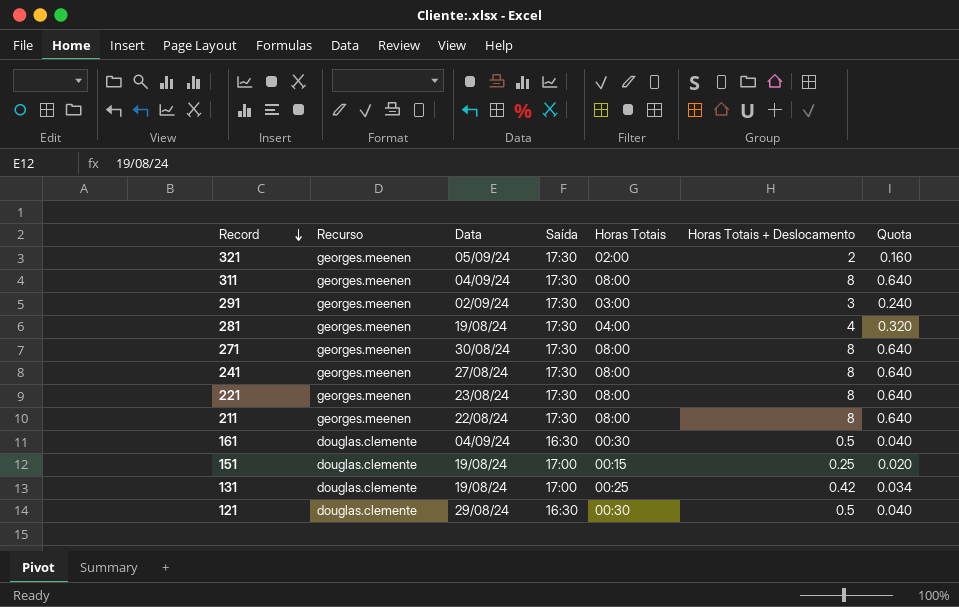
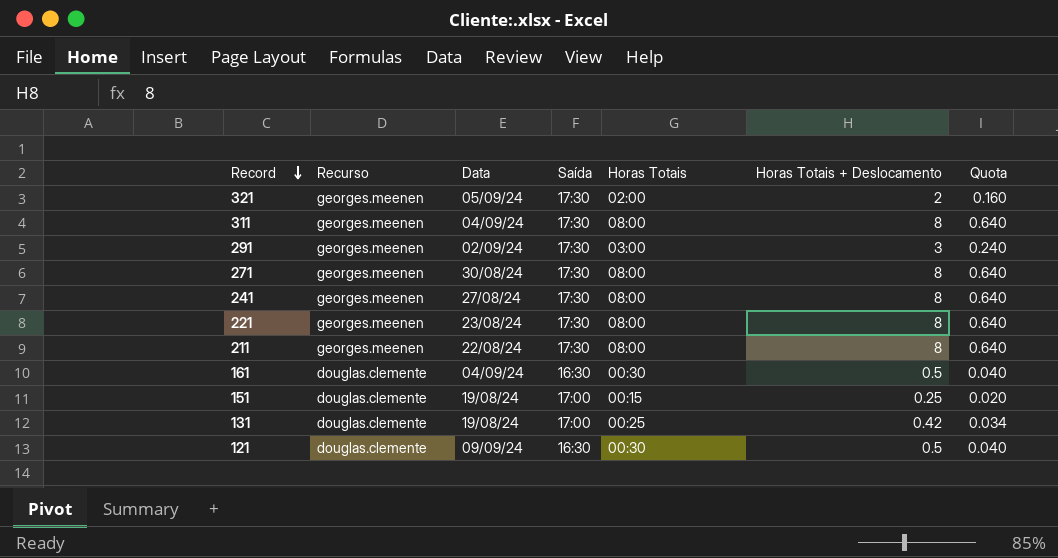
row 281: georges.meenen | 19/08/24 | 17:30 | 04:00 | 4 | 0.320 -> none
121 | Data: 29/08/24 -> 09/09/24

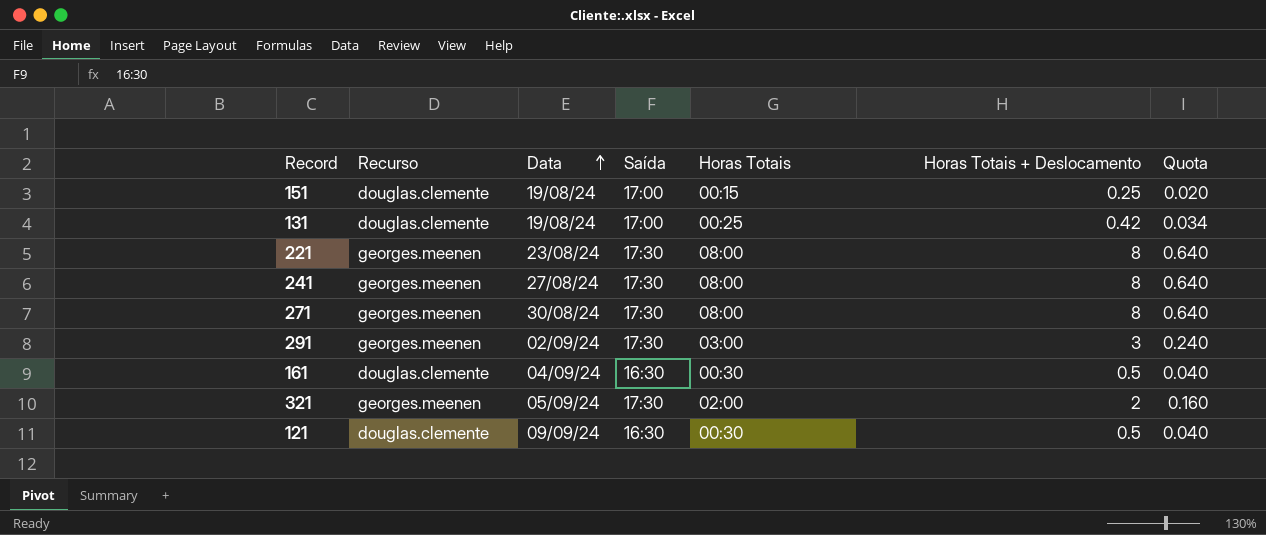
row order: Record descending -> Data ascending
row 311: georges.meenen | 04/09/24 | 17:30 | 08:00 | 8 | 0.640 -> none
row 211: georges.meenen | 22/08/24 | 17:30 | 08:00 | 8 | 0.640 -> none

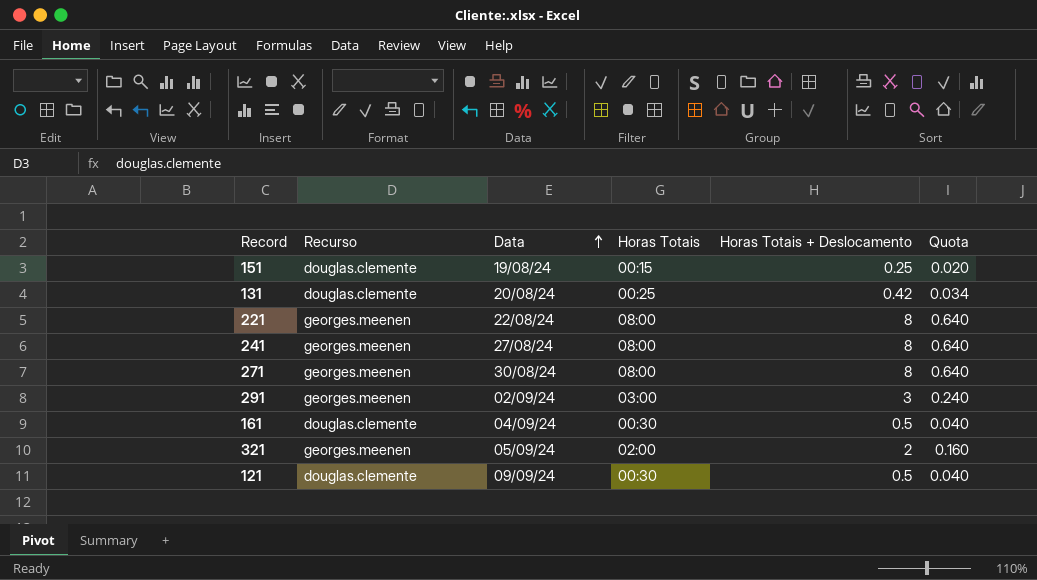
column Saída | position: 4 -> none
131 | Data: 19/08/24 -> 20/08/24
221 | Data: 23/08/24 -> 22/08/24

